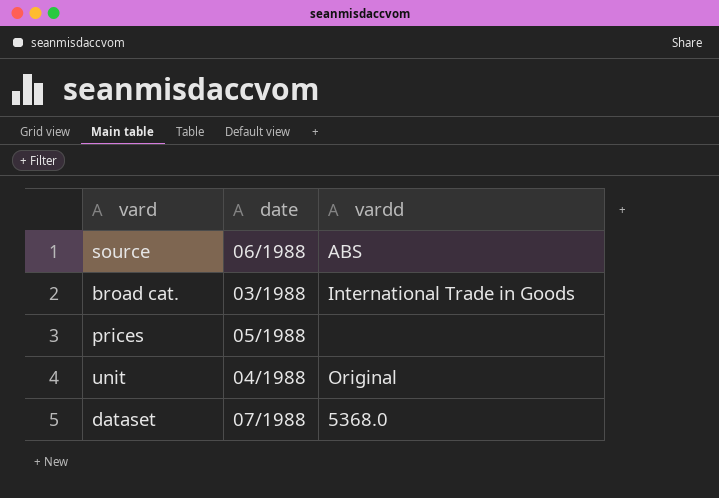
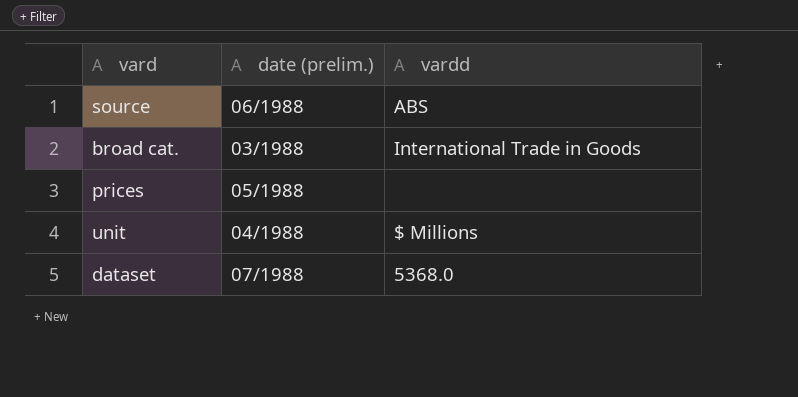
column name: date -> date (prelim.)
unit | vardd: Original -> $ Millions

